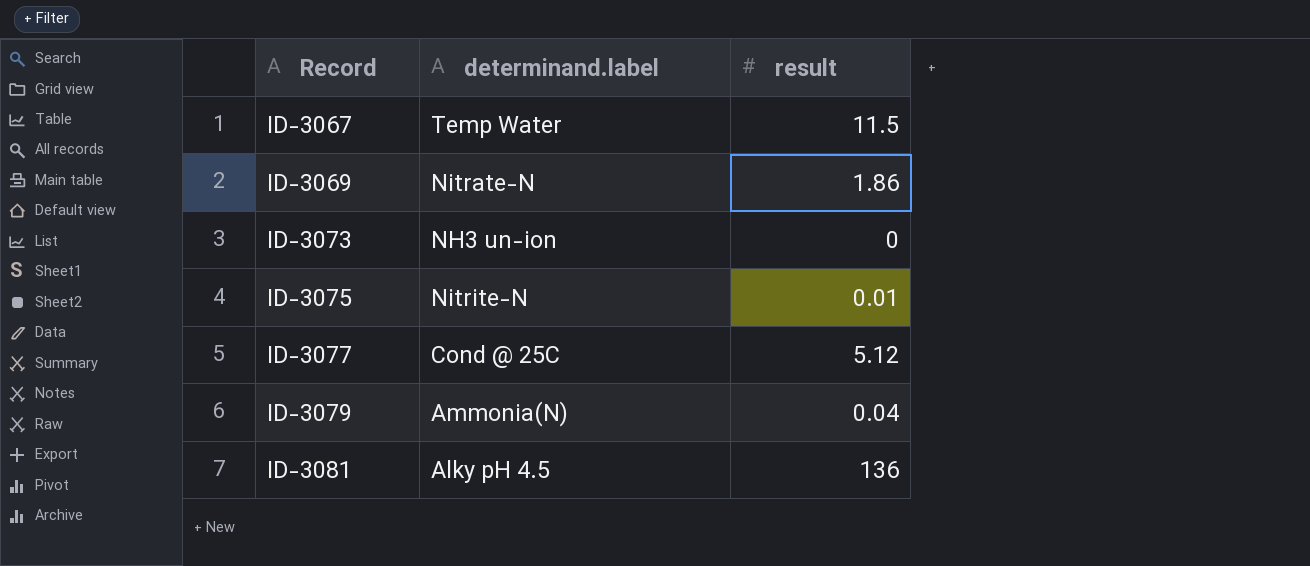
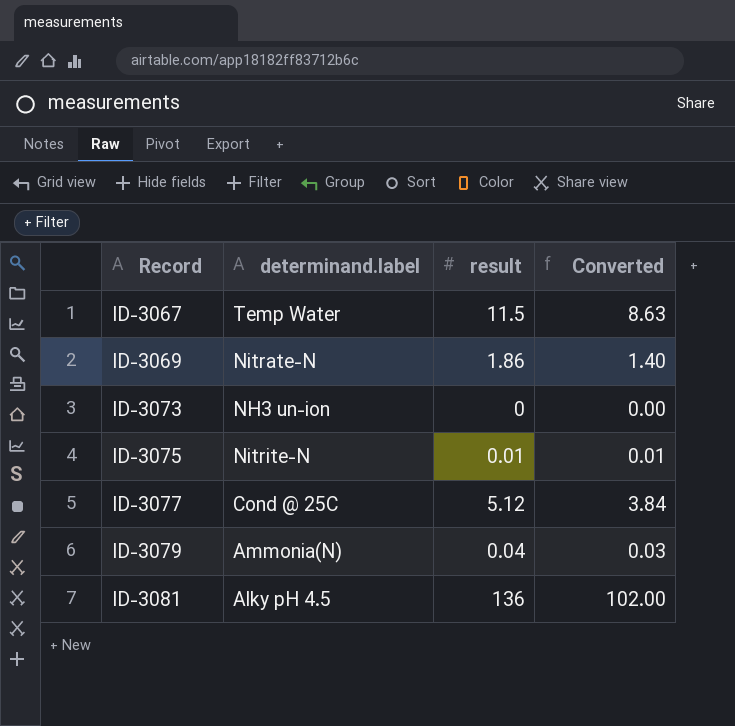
column Converted | formula: none -> [result] * 0.75

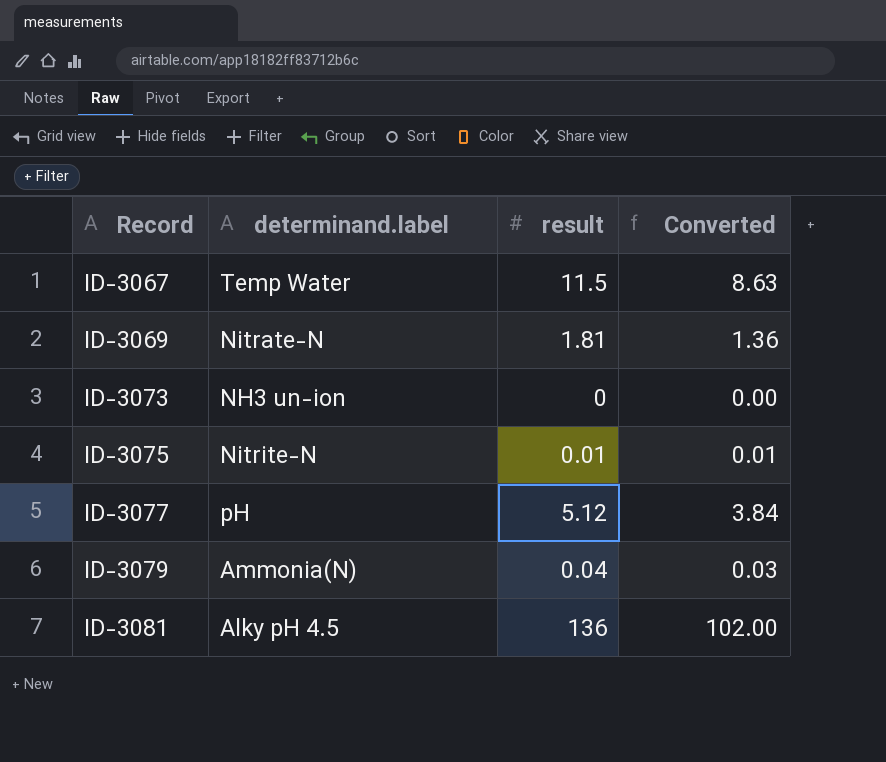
ID-3069 | result: 1.86 -> 1.81
ID-3069 | Converted: 1.40 -> 1.36
ID-3077 | determinand.label: Cond @ 25C -> pH

